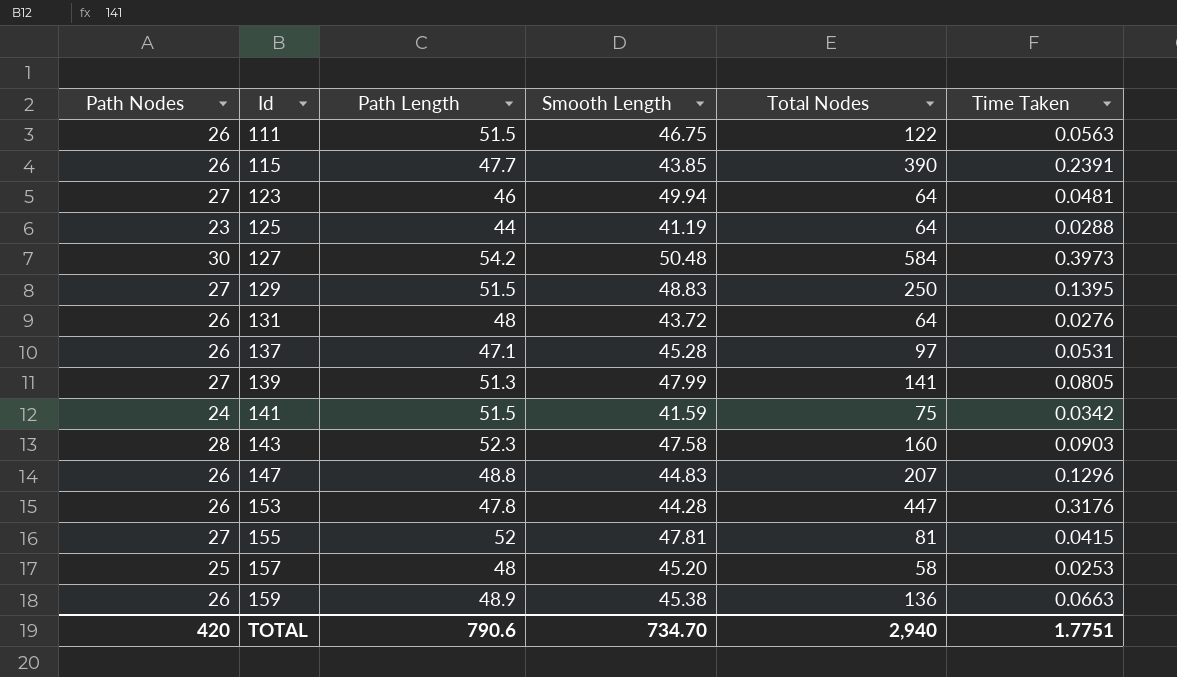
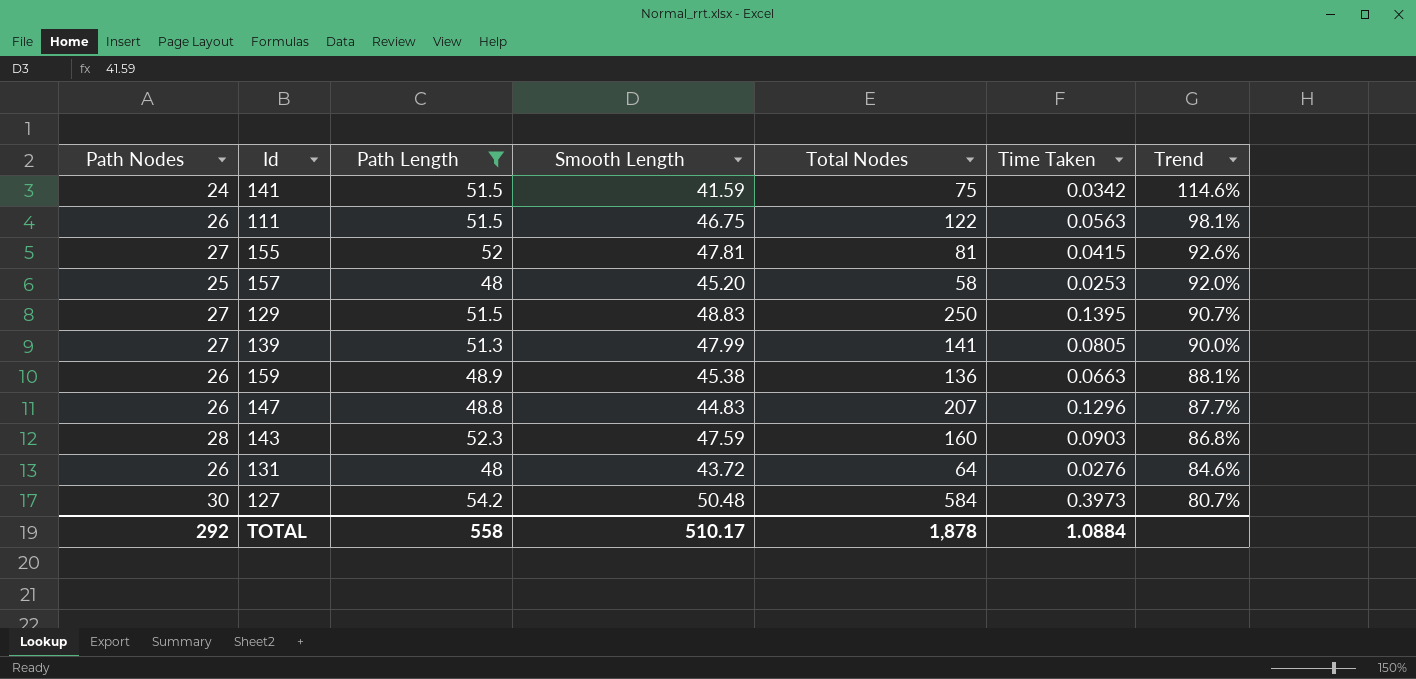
filter: none -> Path Length >= 48
row order: Id ascending -> Trend descending
column Trend | formula: none -> ([Path Length] - [Path Nodes]) / [Path Nodes]
143 | Smooth Length: 47.58 -> 47.59
TOTAL | Path Nodes: 420 -> 292
TOTAL | Path Length: 790.6 -> 558
TOTAL | Smooth Length: 734.70 -> 510.17
TOTAL | Total Nodes: 2,940 -> 1,878
TOTAL | Time Taken: 1.7751 -> 1.0884

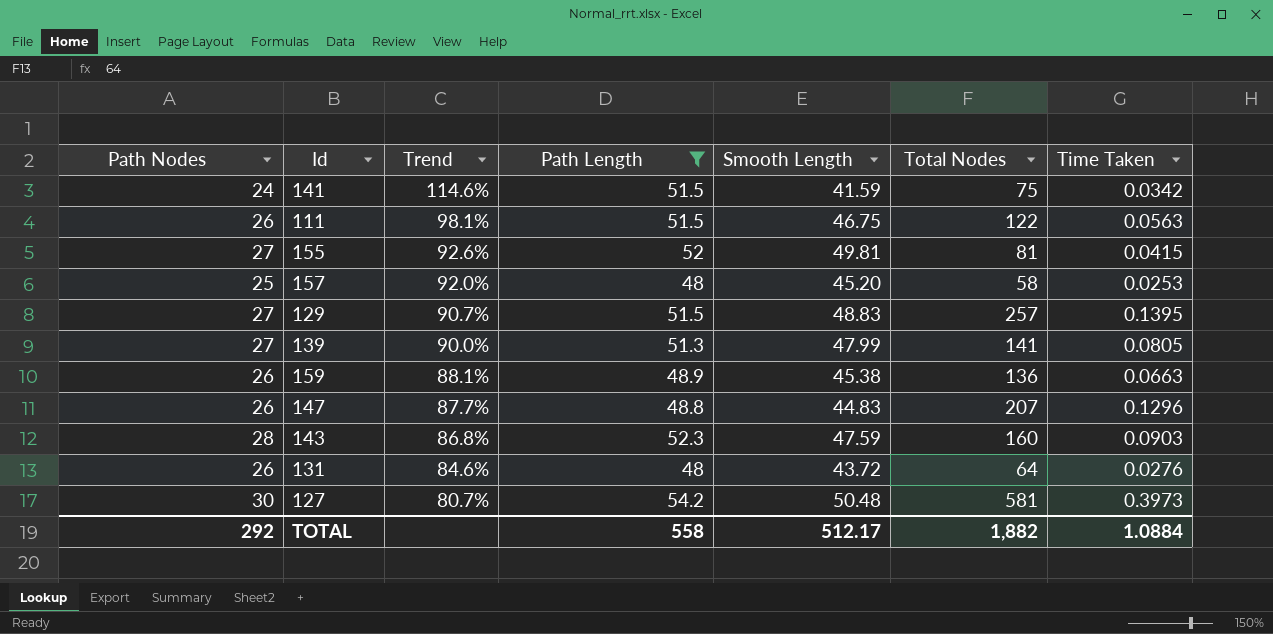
column Trend | position: 7 -> 3
155 | Smooth Length: 47.81 -> 49.81
129 | Total Nodes: 250 -> 257
127 | Total Nodes: 584 -> 581
TOTAL | Smooth Length: 510.17 -> 512.17
TOTAL | Total Nodes: 1,878 -> 1,882

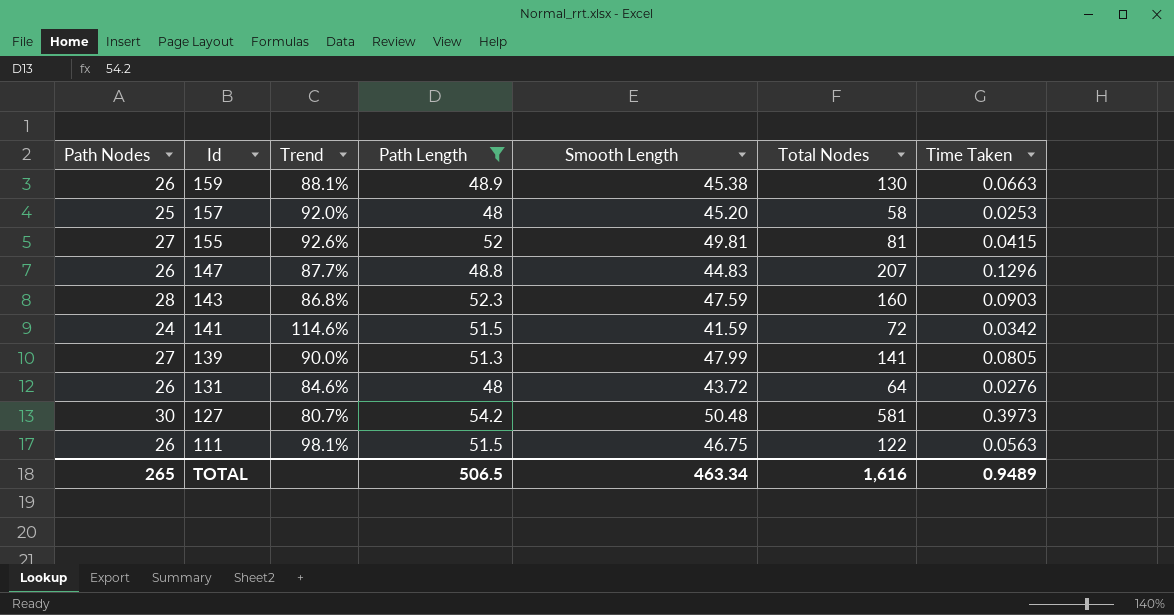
row order: Trend descending -> Id descending
row 129: 27 | 90.7% | 51.5 | 48.83 | 257 | 0.1395 -> none
159 | Total Nodes: 136 -> 130
141 | Total Nodes: 75 -> 72
TOTAL | Path Nodes: 292 -> 265
TOTAL | Path Length: 558 -> 506.5
TOTAL | Smooth Length: 512.17 -> 463.34
TOTAL | Total Nodes: 1,882 -> 1,616
TOTAL | Time Taken: 1.0884 -> 0.9489

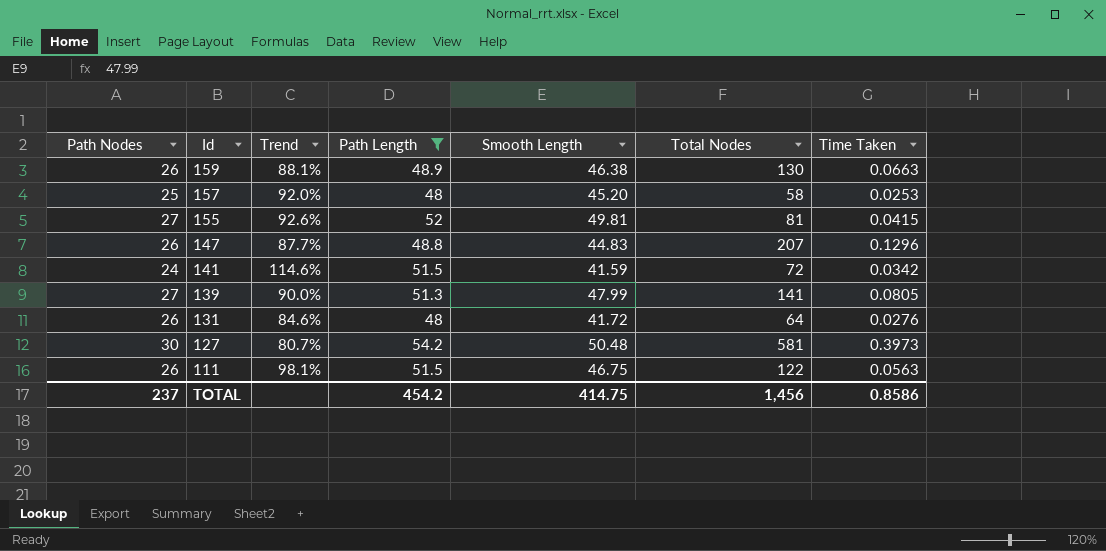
row 143: 28 | 86.8% | 52.3 | 47.59 | 160 | 0.0903 -> none
159 | Smooth Length: 45.38 -> 46.38
131 | Smooth Length: 43.72 -> 41.72
TOTAL | Path Nodes: 265 -> 237
TOTAL | Path Length: 506.5 -> 454.2
TOTAL | Smooth Length: 463.34 -> 414.75
TOTAL | Total Nodes: 1,616 -> 1,456
TOTAL | Time Taken: 0.9489 -> 0.8586

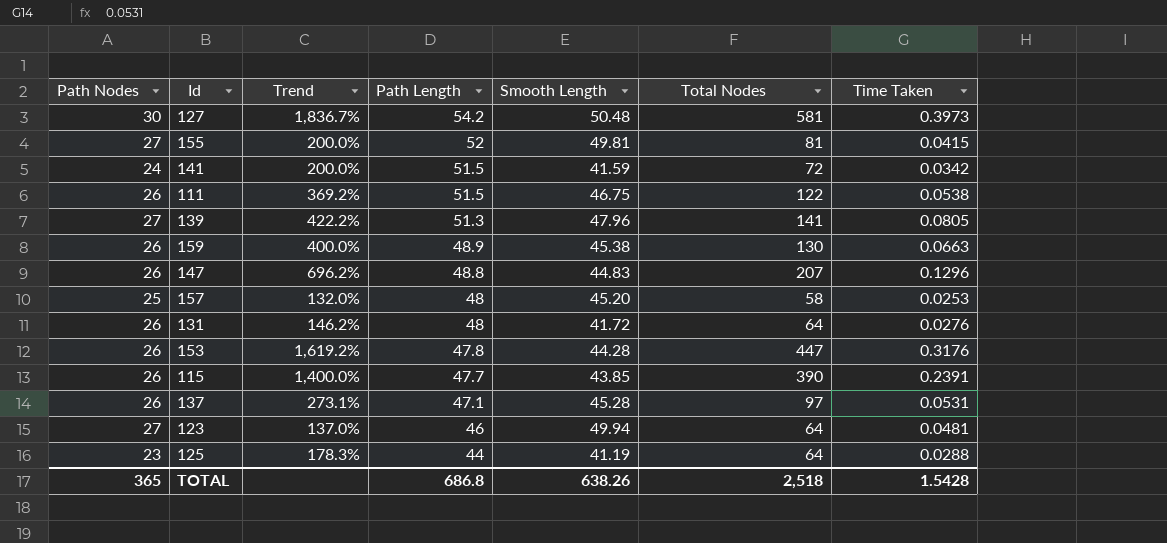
filter: Path Length >= 48 -> none
row order: Id descending -> Path Length descending
column Trend | formula: ([Path Length] - [Path Nodes]) / [Path Nodes] -> ([Total Nodes] - [Path Nodes]) / [Path Nodes]
111 | Time Taken: 0.0563 -> 0.0538
139 | Smooth Length: 47.99 -> 47.96
159 | Smooth Length: 46.38 -> 45.38
TOTAL | Path Nodes: 237 -> 365
TOTAL | Path Length: 454.2 -> 686.8
TOTAL | Smooth Length: 414.75 -> 638.26
TOTAL | Total Nodes: 1,456 -> 2,518
TOTAL | Time Taken: 0.8586 -> 1.5428

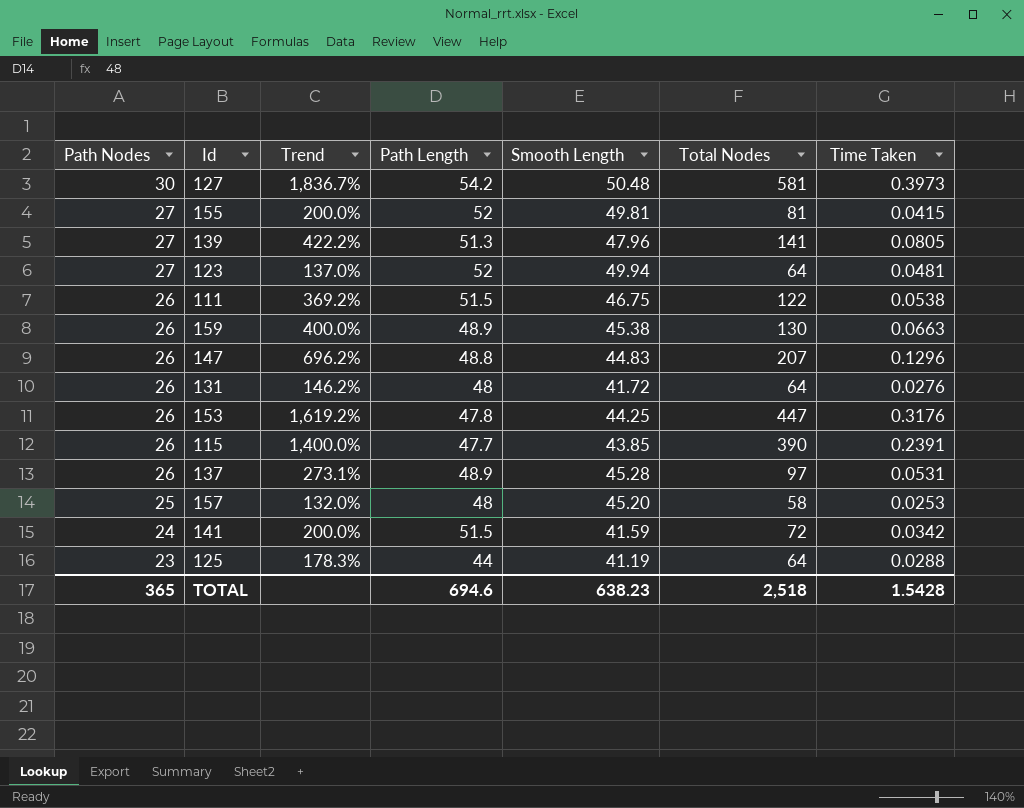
row order: Path Length descending -> Path Nodes descending
123 | Path Length: 46 -> 52
153 | Smooth Length: 44.28 -> 44.25
137 | Path Length: 47.1 -> 48.9
TOTAL | Path Length: 686.8 -> 694.6
TOTAL | Smooth Length: 638.26 -> 638.23

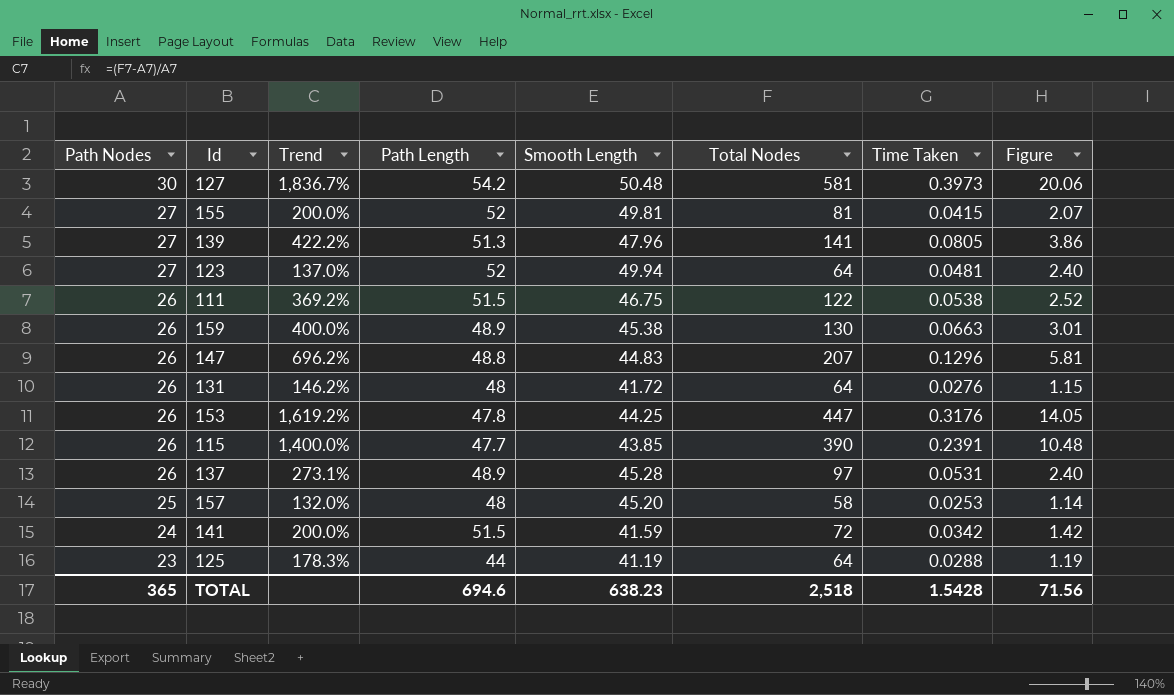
column Figure | formula: none -> [Smooth Length] * [Time Taken]

